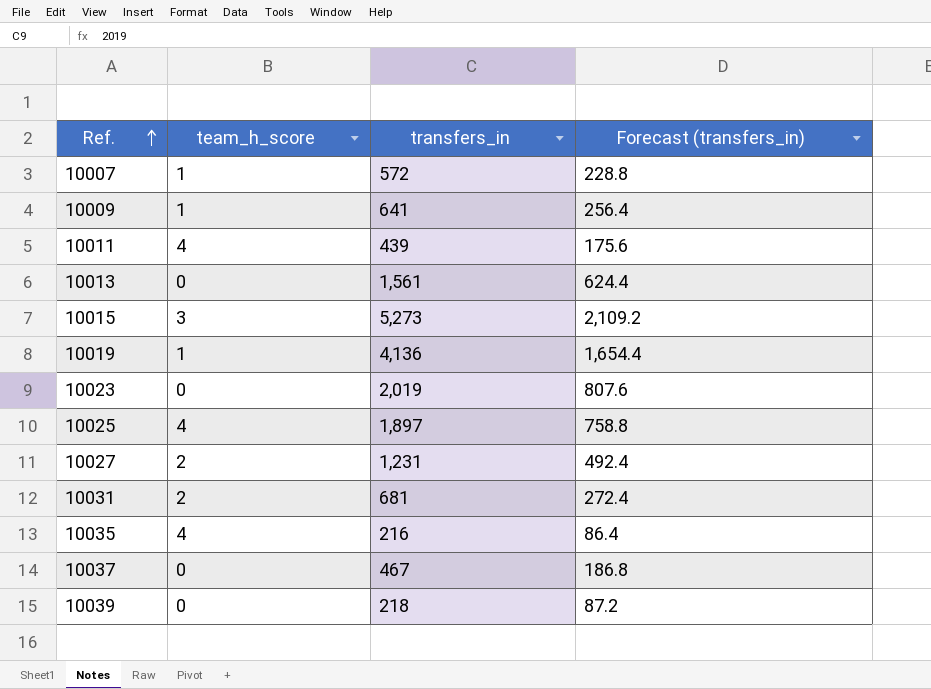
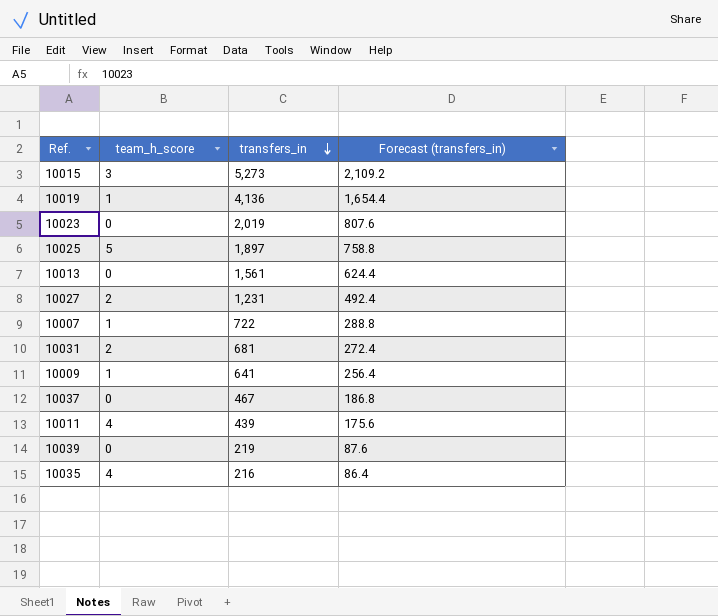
row order: Ref. ascending -> transfers_in descending
10025 | team_h_score: 4 -> 5
10007 | transfers_in: 572 -> 722
10007 | Forecast (transfers_in): 228.8 -> 288.8
10039 | transfers_in: 218 -> 219
10039 | Forecast (transfers_in): 87.2 -> 87.6

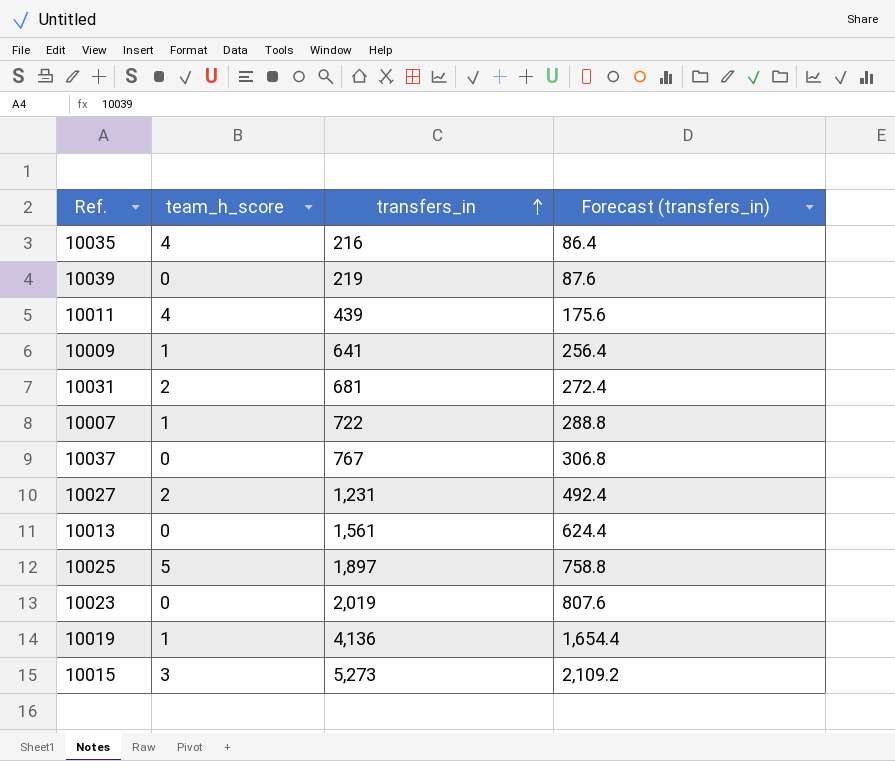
row order: transfers_in descending -> transfers_in ascending
10037 | transfers_in: 467 -> 767
10037 | Forecast (transfers_in): 186.8 -> 306.8

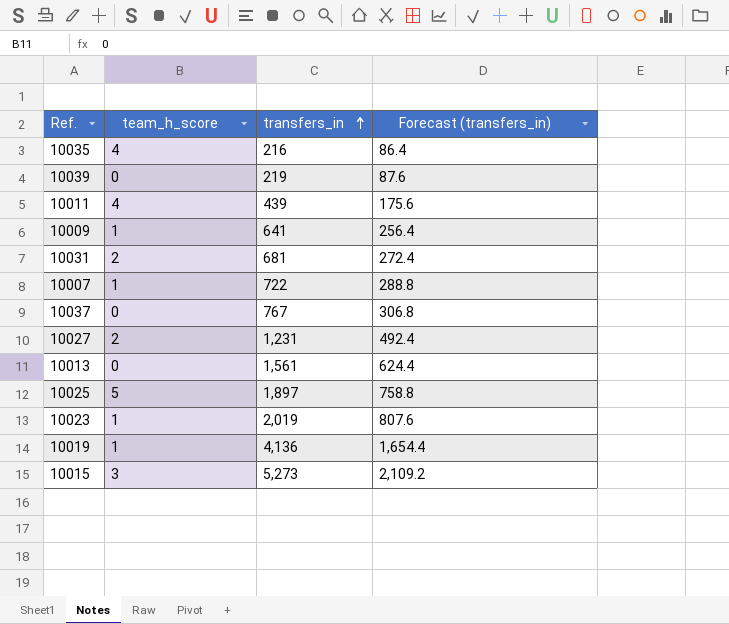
10023 | team_h_score: 0 -> 1

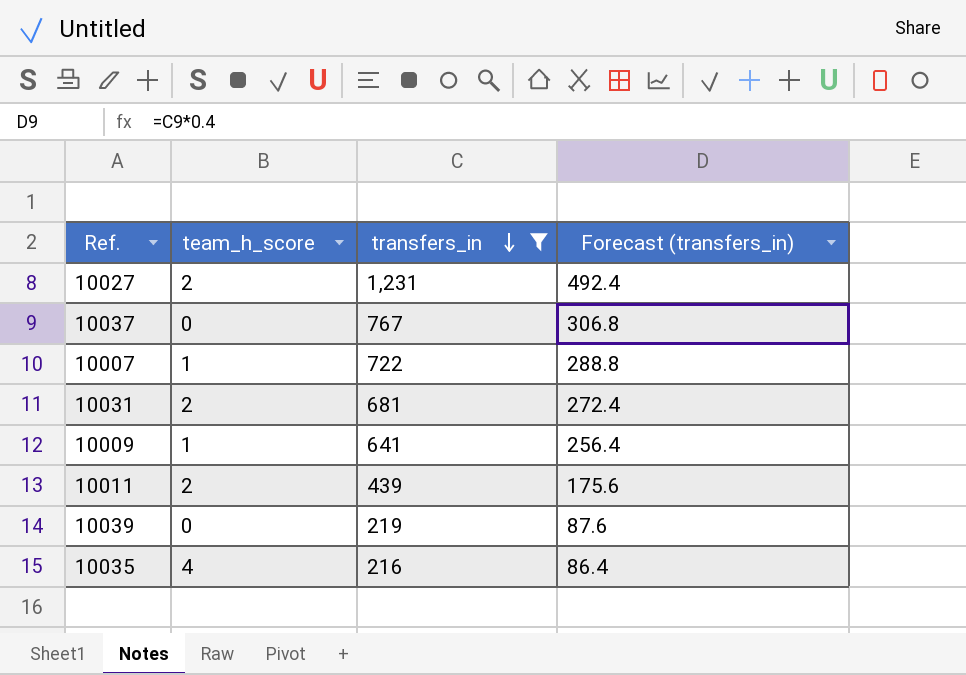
filter: none -> transfers_in <= 1,231
row order: transfers_in ascending -> transfers_in descending
10011 | team_h_score: 4 -> 2

